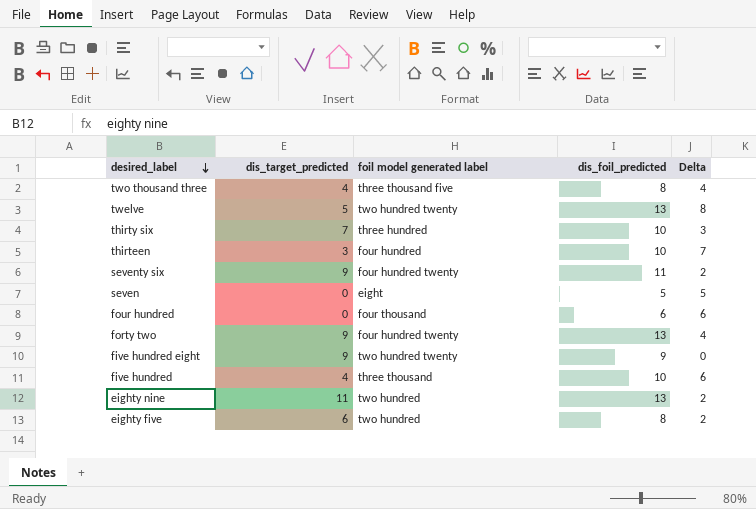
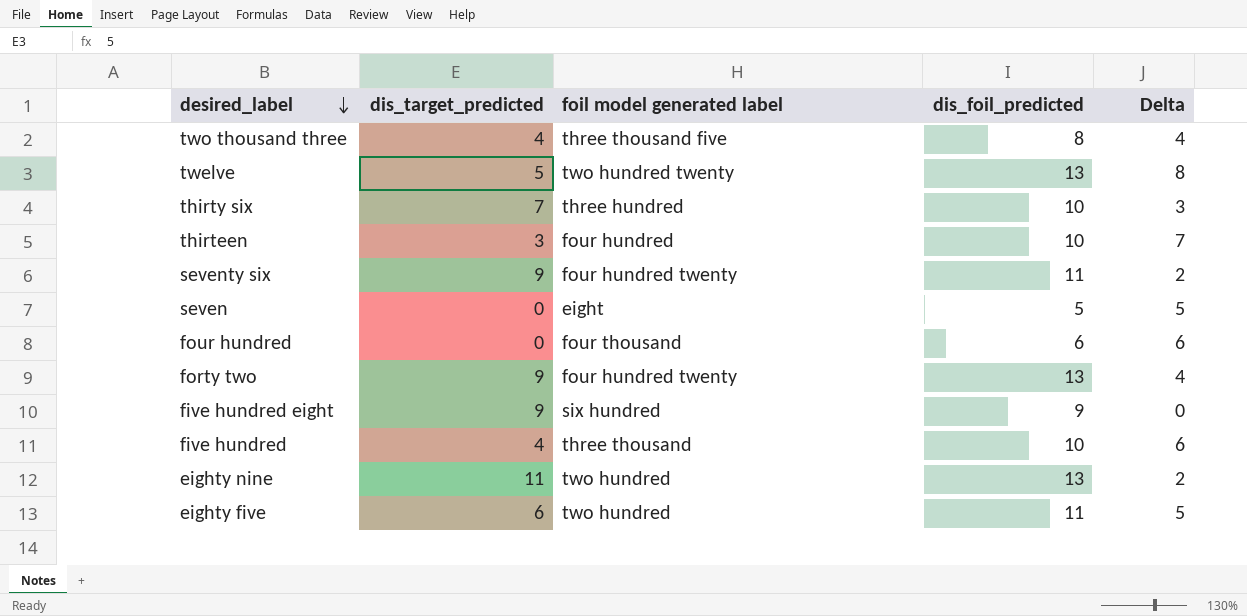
five hundred eight | foil model generated label: two hundred twenty -> six hundred
eighty five | dis_foil_predicted: 8 -> 11
eighty five | Delta: 2 -> 5

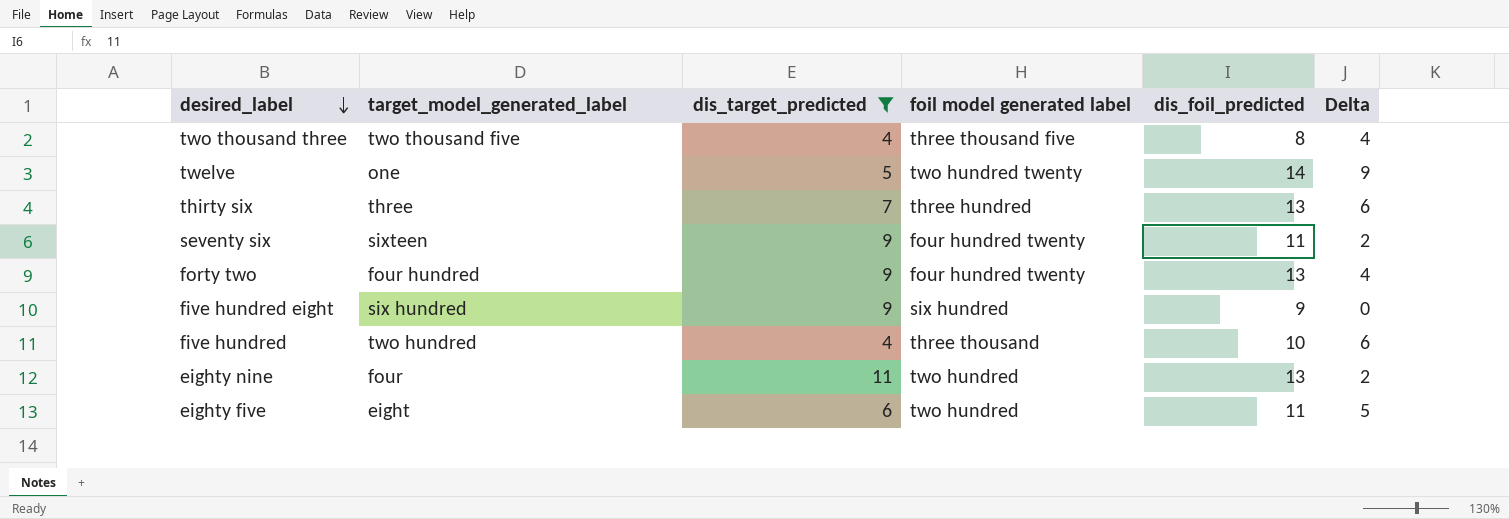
filter: none -> dis_target_predicted >= 4
column target_model_generated_label | position: none -> 2
twelve | dis_foil_predicted: 13 -> 14
twelve | Delta: 8 -> 9
thirty six | dis_foil_predicted: 10 -> 13
thirty six | Delta: 3 -> 6

